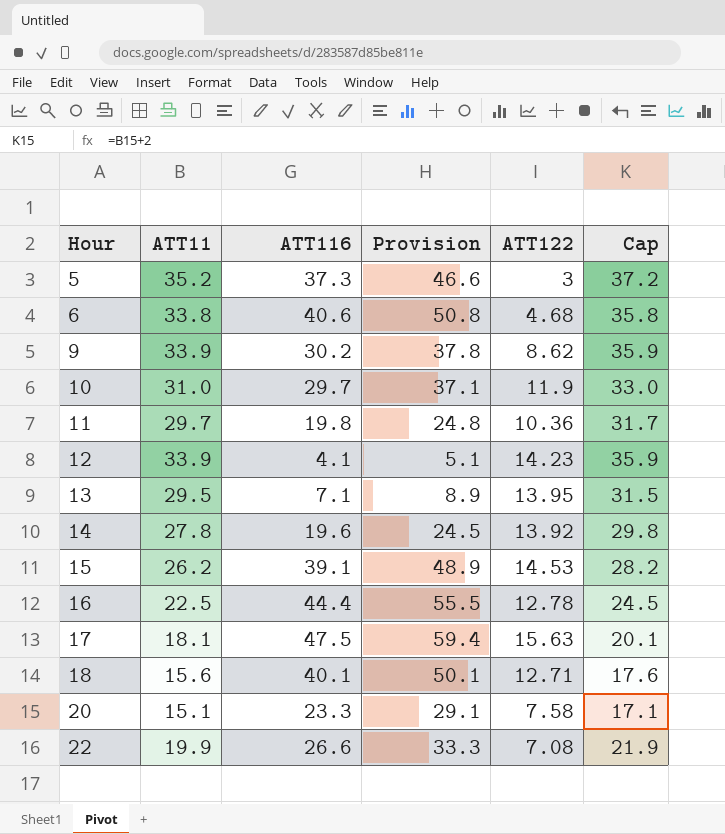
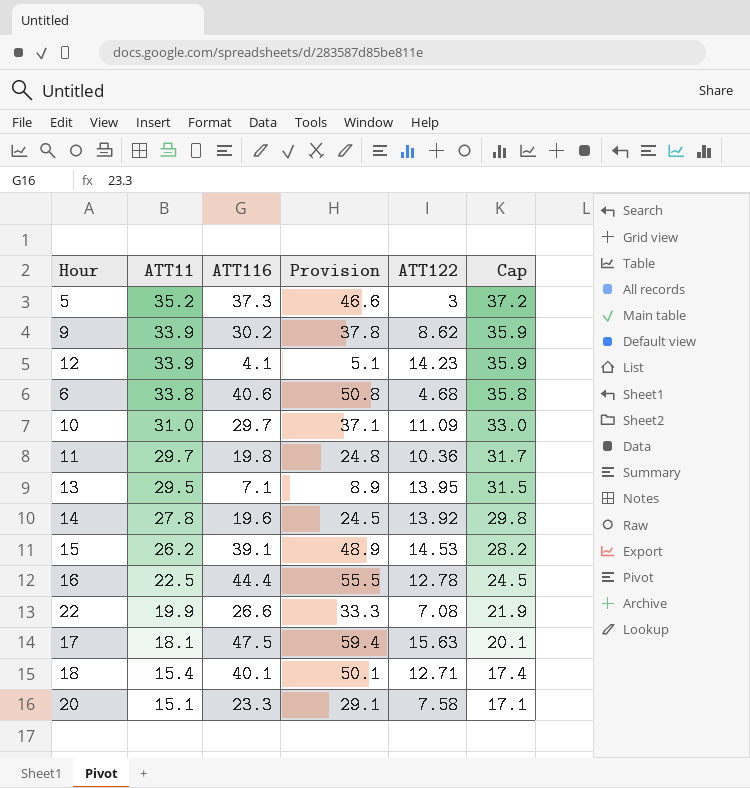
row order: Hour ascending -> ATT11 descending
10 | ATT122: 11.9 -> 11.09
18 | ATT11: 15.6 -> 15.4
18 | Cap: 17.6 -> 17.4

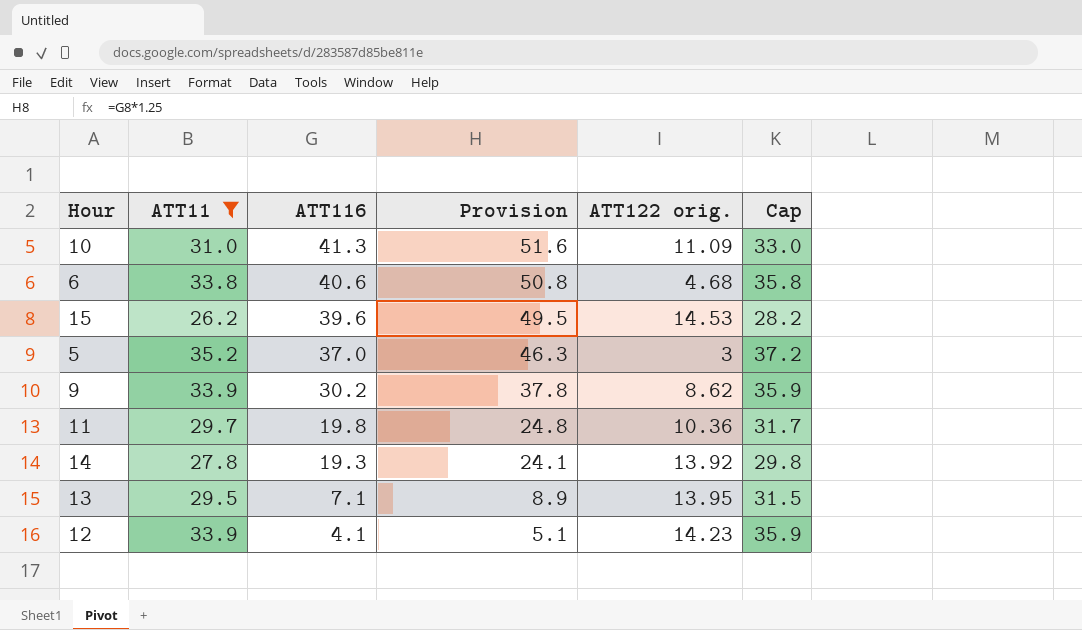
filter: none -> ATT11 >= 26.2
row order: ATT11 descending -> ATT116 descending
column name: ATT122 -> ATT122 orig.
10 | ATT116: 29.7 -> 41.3
10 | Provision: 37.1 -> 51.6
15 | ATT116: 39.1 -> 39.6
15 | Provision: 48.9 -> 49.5
5 | ATT116: 37.3 -> 37.0
5 | Provision: 46.6 -> 46.3
14 | ATT116: 19.6 -> 19.3
14 | Provision: 24.5 -> 24.1

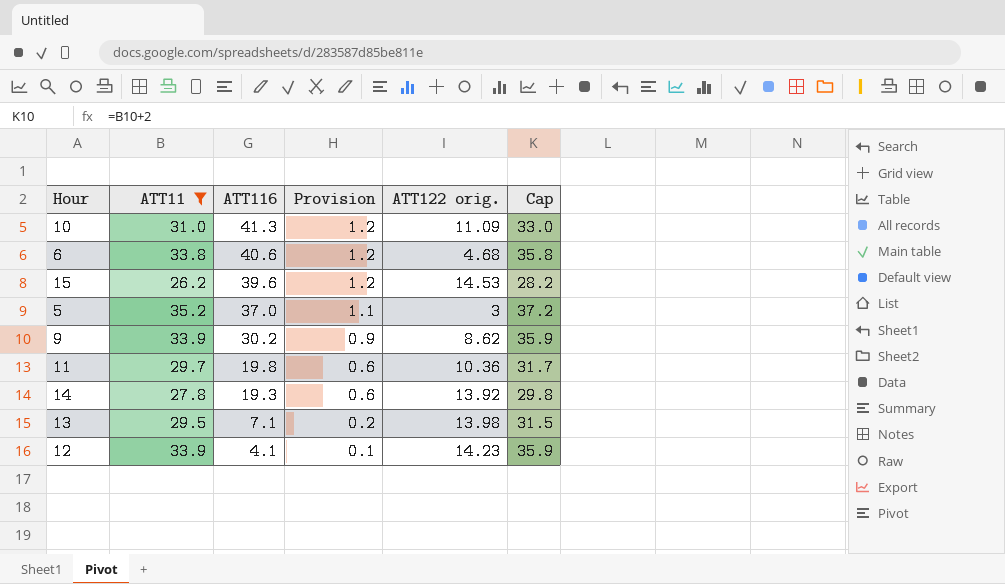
column Provision | formula: [ATT116] * 1.25 -> [ATT116] * 0.03
13 | ATT122 orig.: 13.95 -> 13.98

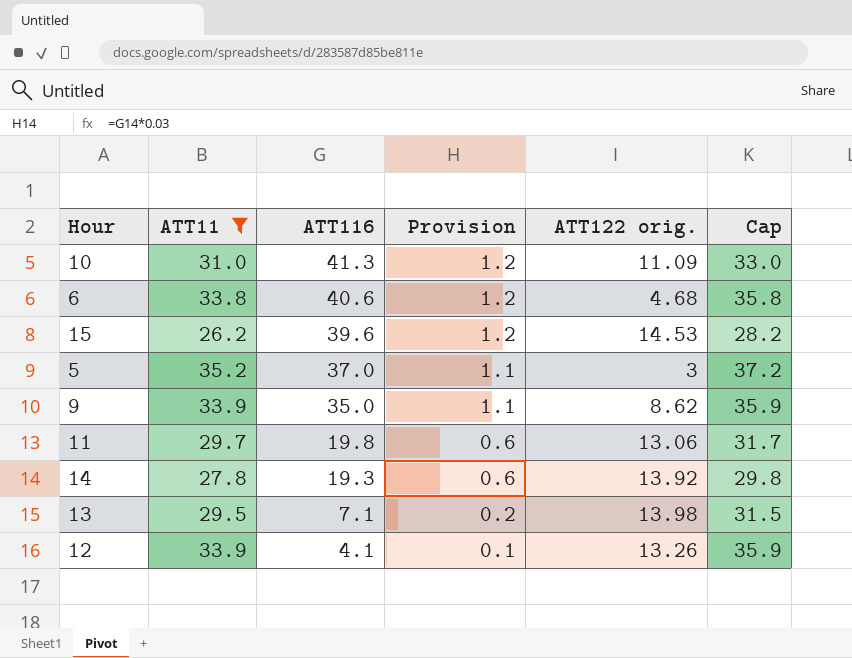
9 | ATT116: 30.2 -> 35.0
9 | Provision: 0.9 -> 1.1
11 | ATT122 orig.: 10.36 -> 13.06
12 | ATT122 orig.: 14.23 -> 13.26

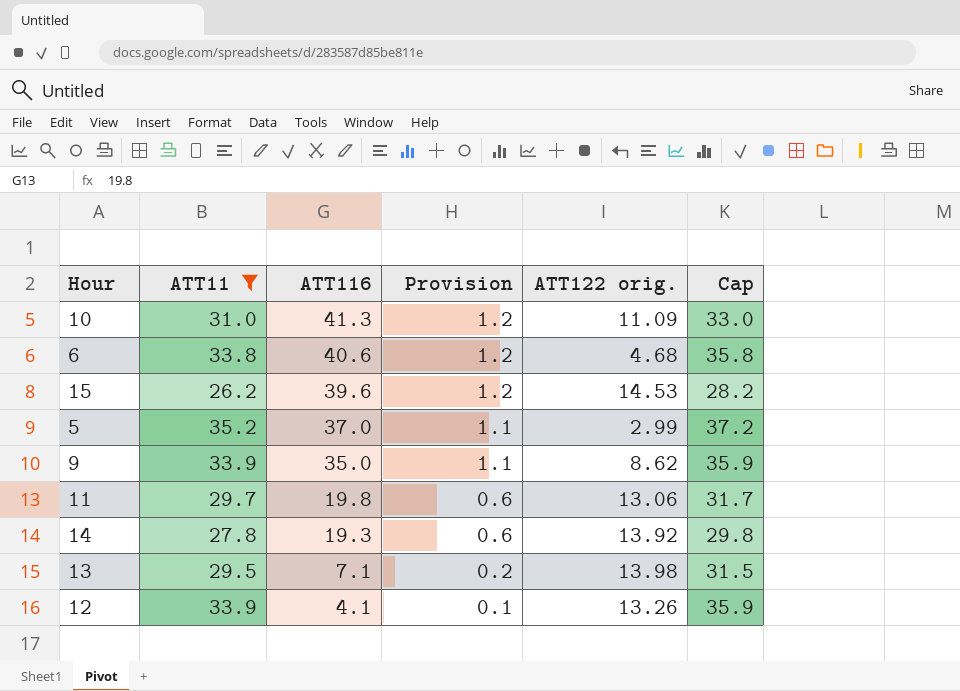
5 | ATT122 orig.: 3 -> 2.99

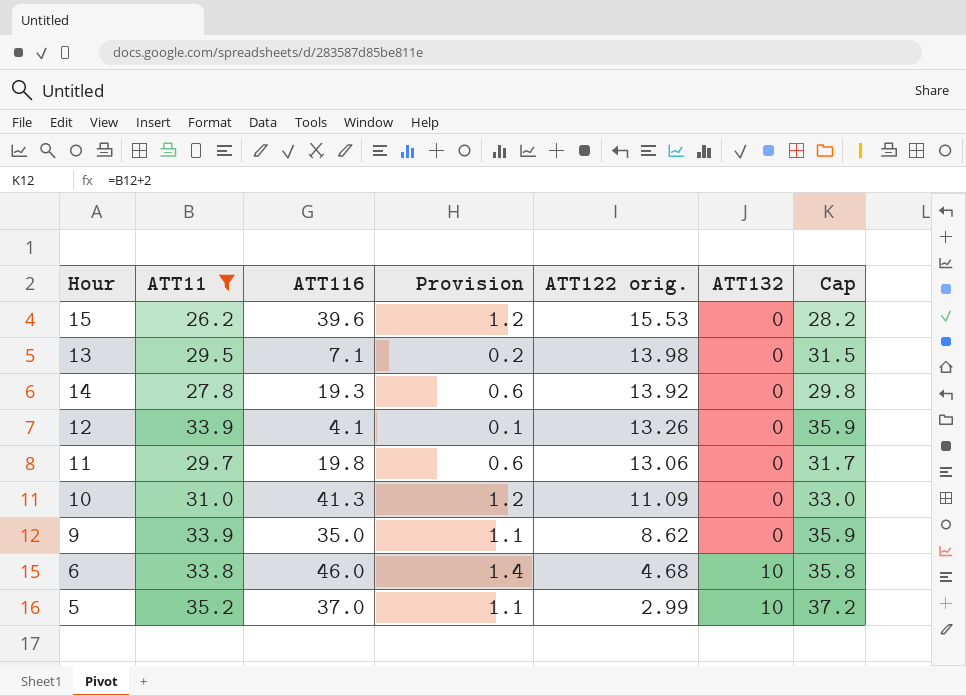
row order: ATT116 descending -> ATT122 orig. descending
column ATT132 | position: none -> 6
15 | ATT122 orig.: 14.53 -> 15.53
6 | ATT116: 40.6 -> 46.0
6 | Provision: 1.2 -> 1.4

